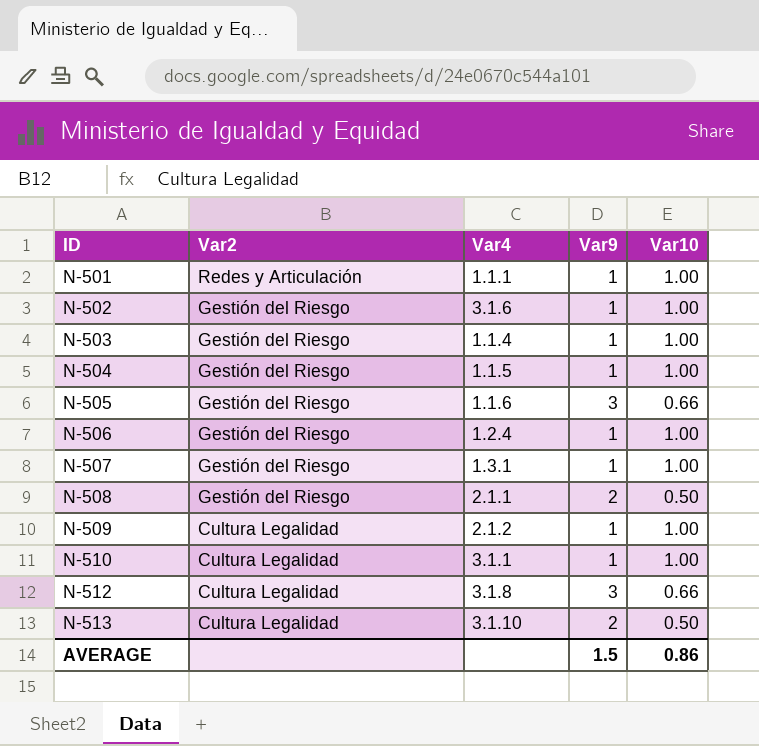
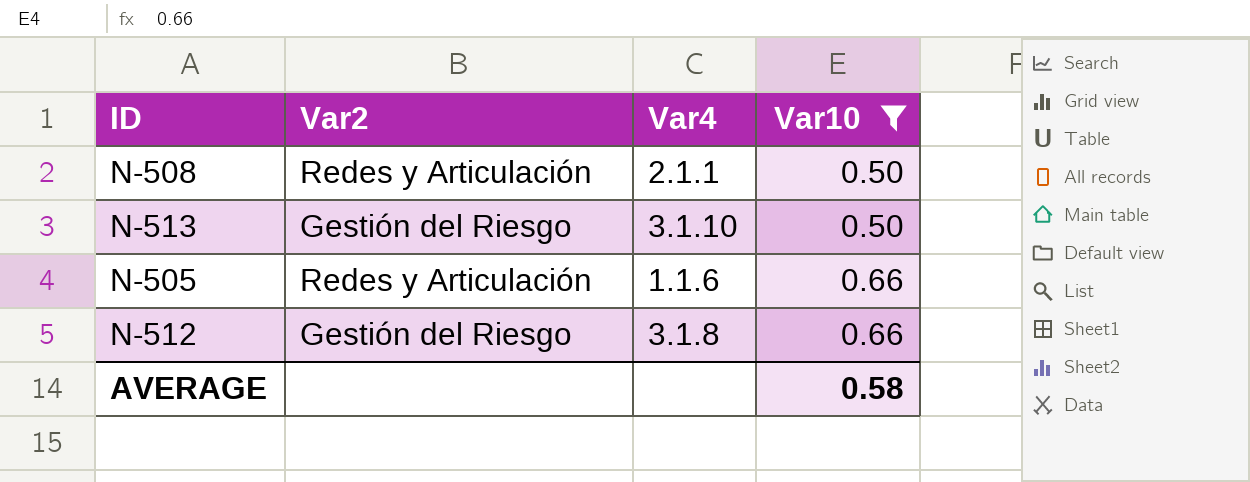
filter: none -> Var10 != 1.00
row order: ID ascending -> Var10 ascending
column Var9 | position: 4 -> none
N-508 | Var2: Gestión del Riesgo -> Redes y Articulación
N-513 | Var2: Cultura Legalidad -> Gestión del Riesgo
N-505 | Var2: Gestión del Riesgo -> Redes y Articulación
N-512 | Var2: Cultura Legalidad -> Gestión del Riesgo
AVERAGE | Var10: 0.86 -> 0.58

